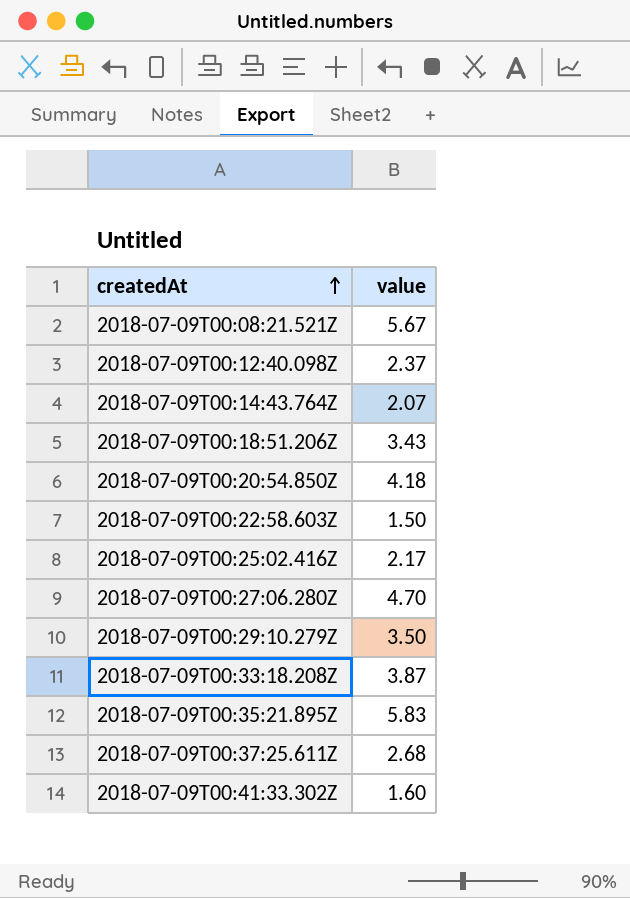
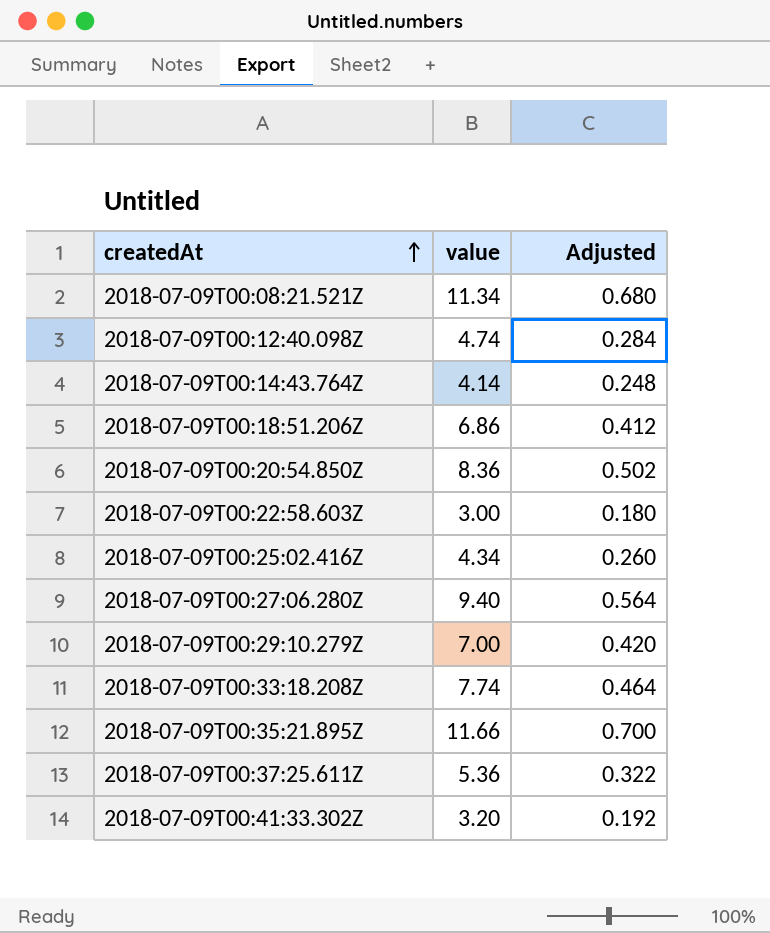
column Adjusted | formula: none -> [value] * 0.06
2018-07-09T00:08:21.521Z | value: 5.67 -> 11.34
2018-07-09T00:12:40.098Z | value: 2.37 -> 4.74
2018-07-09T00:14:43.764Z | value: 2.07 -> 4.14
2018-07-09T00:18:51.206Z | value: 3.43 -> 6.86
2018-07-09T00:20:54.850Z | value: 4.18 -> 8.36
2018-07-09T00:22:58.603Z | value: 1.50 -> 3.00
2018-07-09T00:25:02.416Z | value: 2.17 -> 4.34
2018-07-09T00:27:06.280Z | value: 4.70 -> 9.40
2018-07-09T00:29:10.279Z | value: 3.50 -> 7.00
2018-07-09T00:33:18.208Z | value: 3.87 -> 7.74
2018-07-09T00:35:21.895Z | value: 5.83 -> 11.66
2018-07-09T00:37:25.611Z | value: 2.68 -> 5.36
2018-07-09T00:41:33.302Z | value: 1.60 -> 3.20

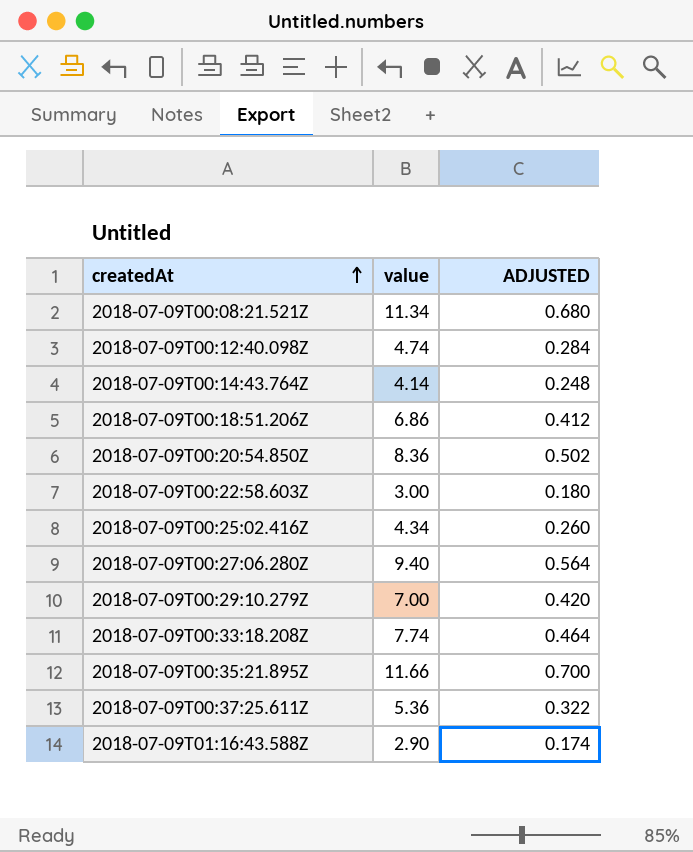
column name: Adjusted -> ADJUSTED
row 2018-07-09T00:41:33.302Z: 3.20 | 0.192 -> none
row 2018-07-09T01:16:43.588Z: none -> 2.90 | 0.174

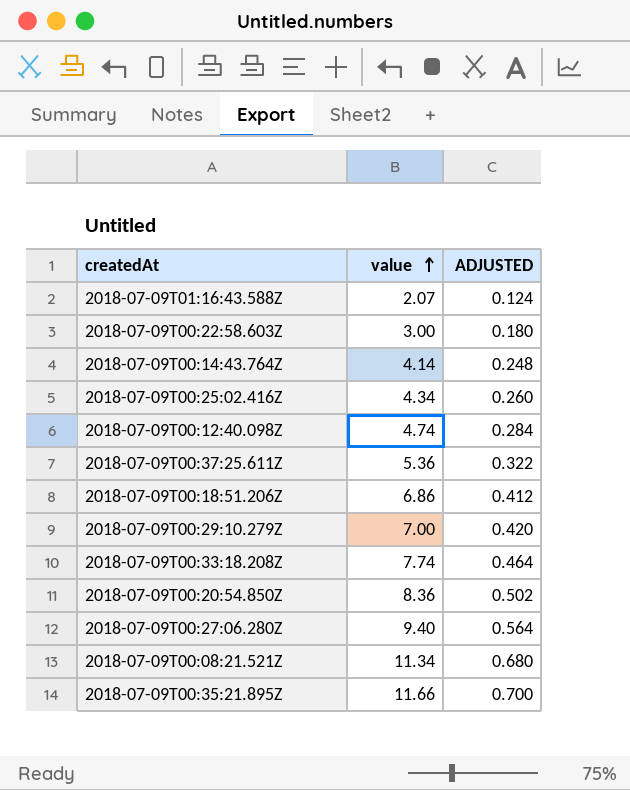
row order: createdAt ascending -> value ascending
2018-07-09T01:16:43.588Z | value: 2.90 -> 2.07
2018-07-09T01:16:43.588Z | ADJUSTED: 0.174 -> 0.124

